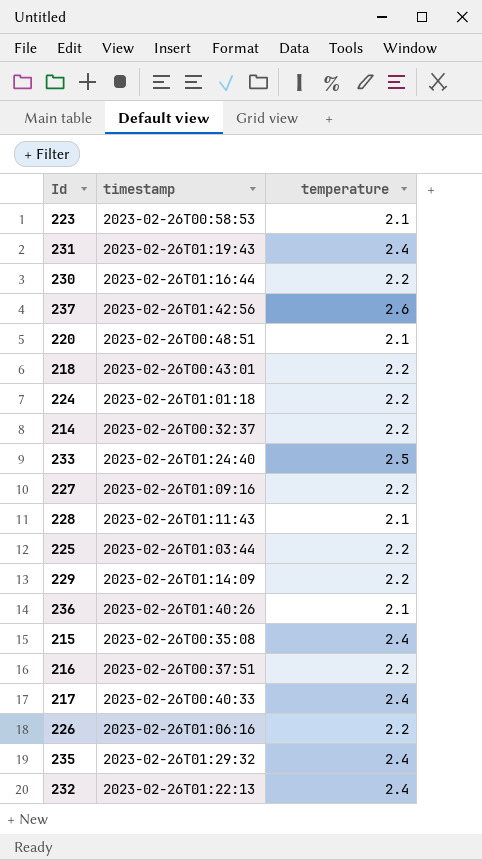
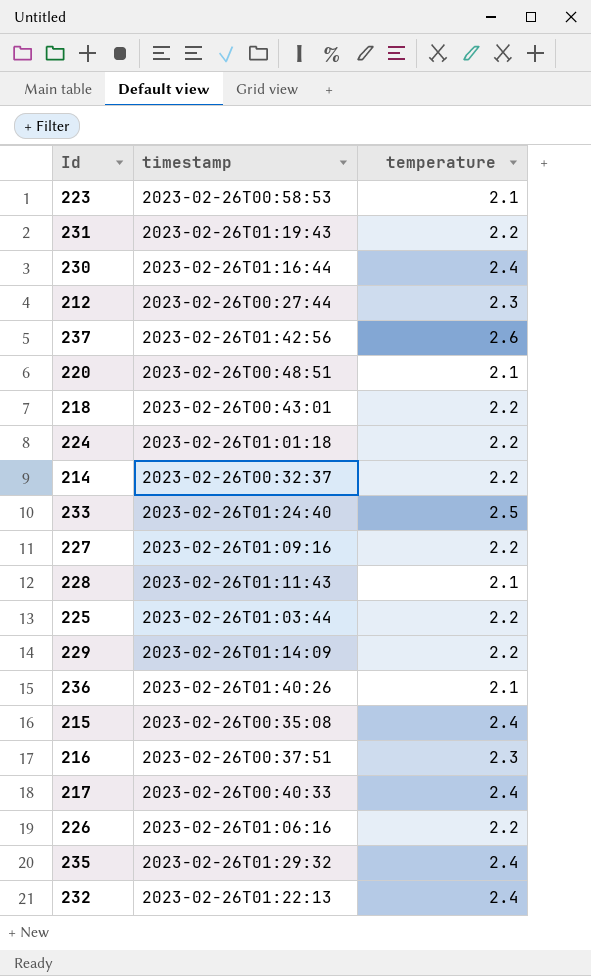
231 | temperature: 2.4 -> 2.2
230 | temperature: 2.2 -> 2.4
row 212: none -> 2023-02-26T00:27:44 | 2.3
216 | temperature: 2.2 -> 2.3

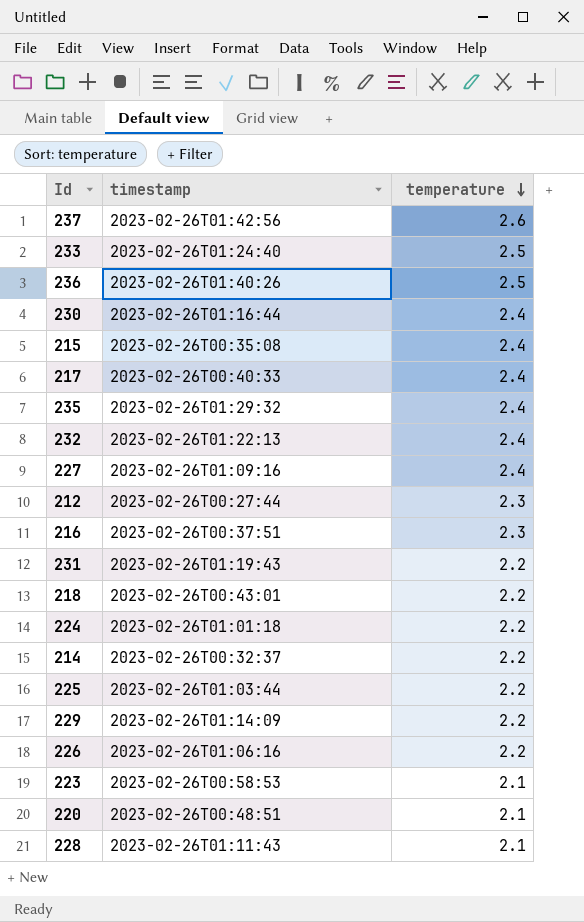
row order: none -> temperature descending
236 | temperature: 2.1 -> 2.5
227 | temperature: 2.2 -> 2.4

